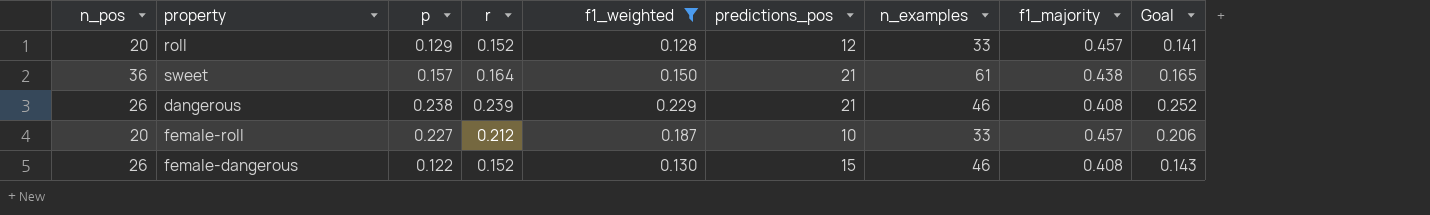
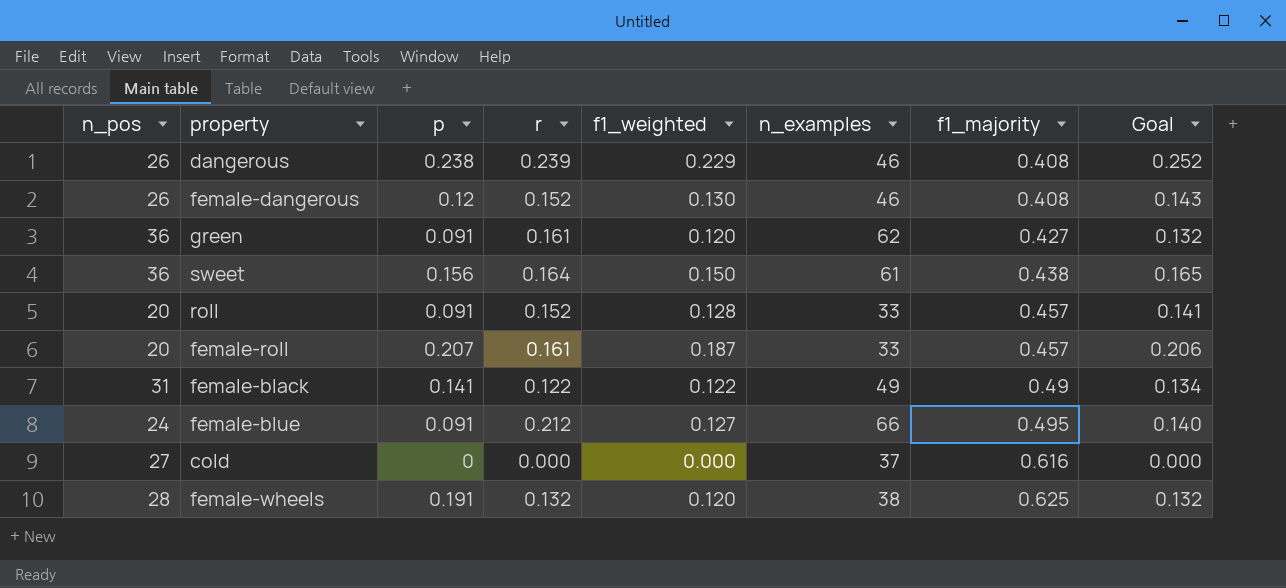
filter: f1_weighted >= 0.128 -> none
row order: none -> f1_majority ascending
column predictions_pos | position: 6 -> none
female-dangerous | p: 0.122 -> 0.12
sweet | p: 0.157 -> 0.156
roll | p: 0.129 -> 0.091
female-roll | p: 0.227 -> 0.207
female-roll | r: 0.212 -> 0.161

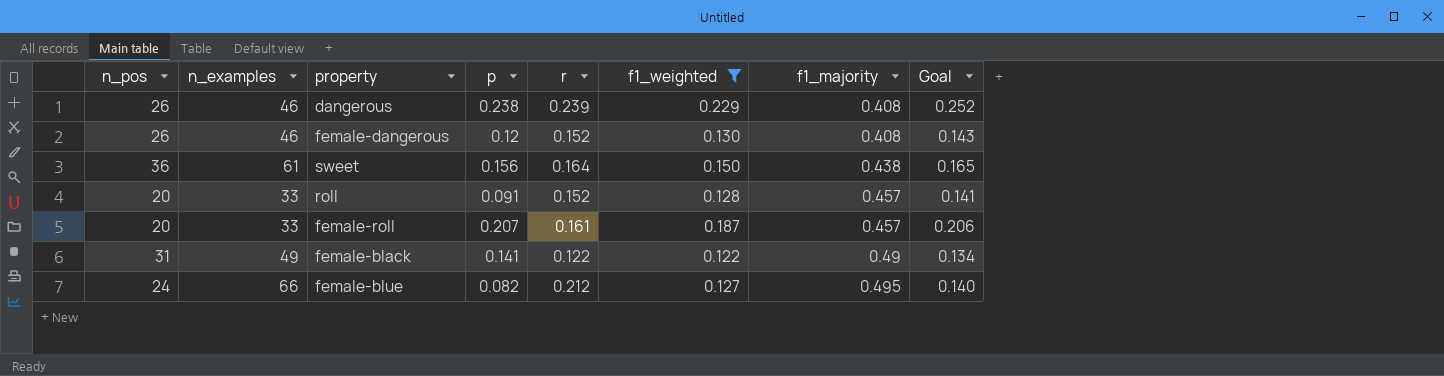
filter: none -> f1_weighted >= 0.122
column n_examples | position: 6 -> 2
female-blue | p: 0.091 -> 0.082

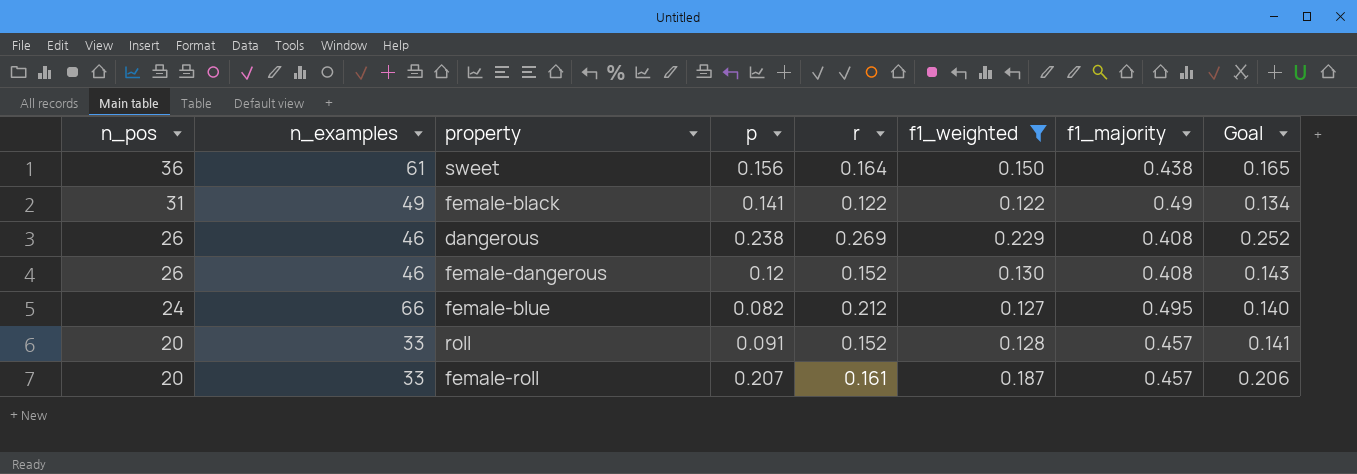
row order: f1_majority ascending -> n_pos descending
dangerous | r: 0.239 -> 0.269

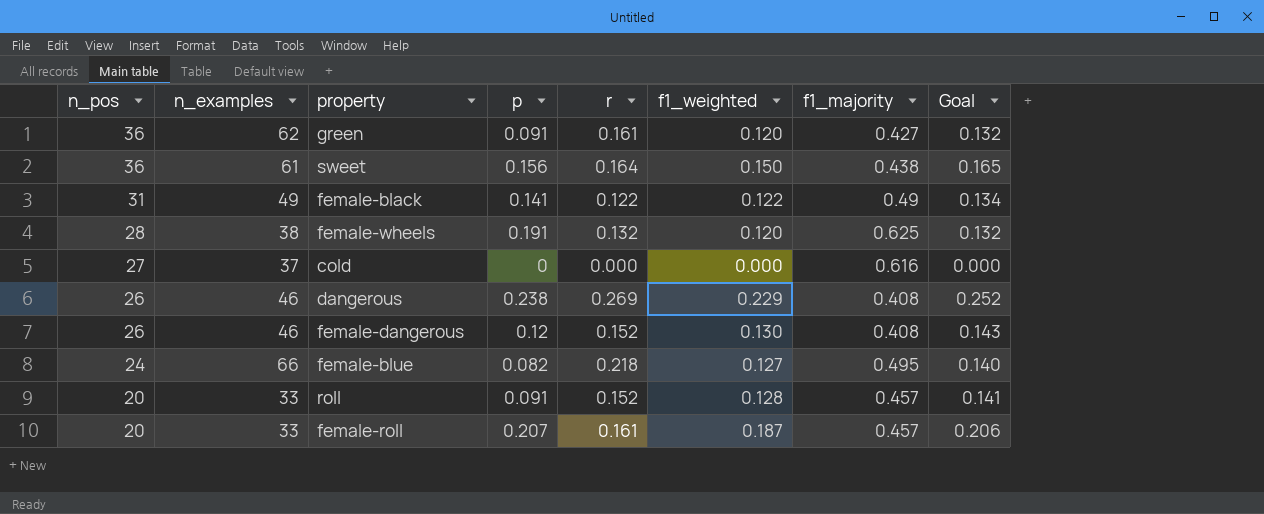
filter: f1_weighted >= 0.122 -> none
female-blue | r: 0.212 -> 0.218

